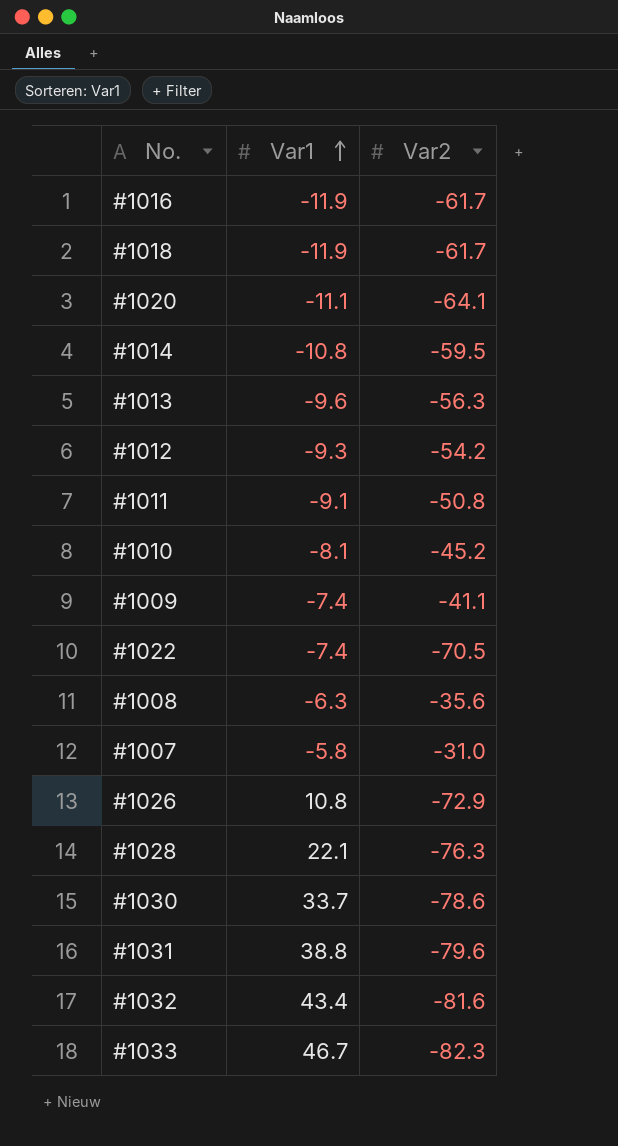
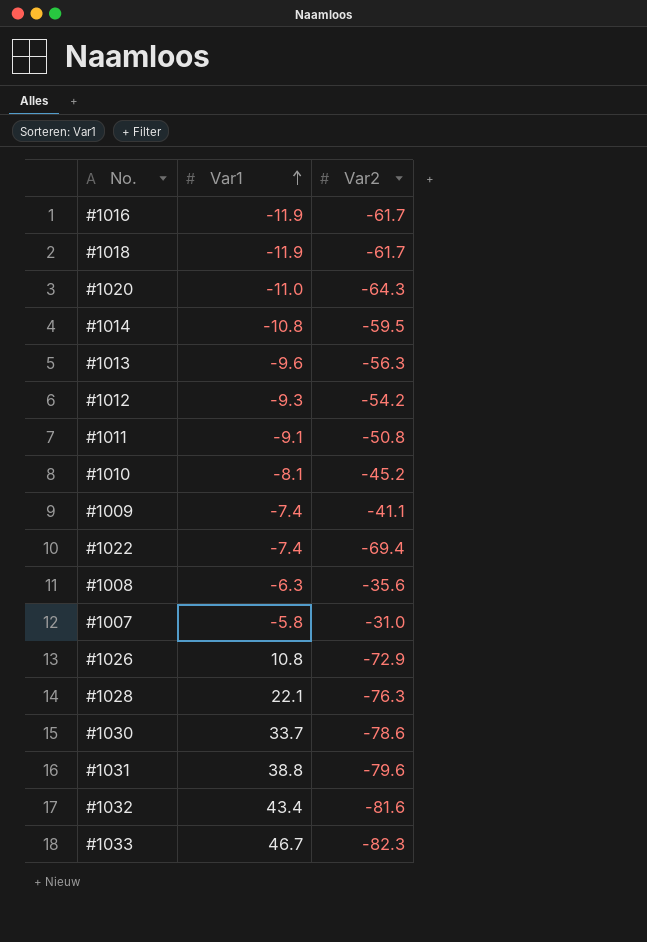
#1020 | Var1: -11.1 -> -11.0
#1020 | Var2: -64.1 -> -64.3
#1022 | Var2: -70.5 -> -69.4

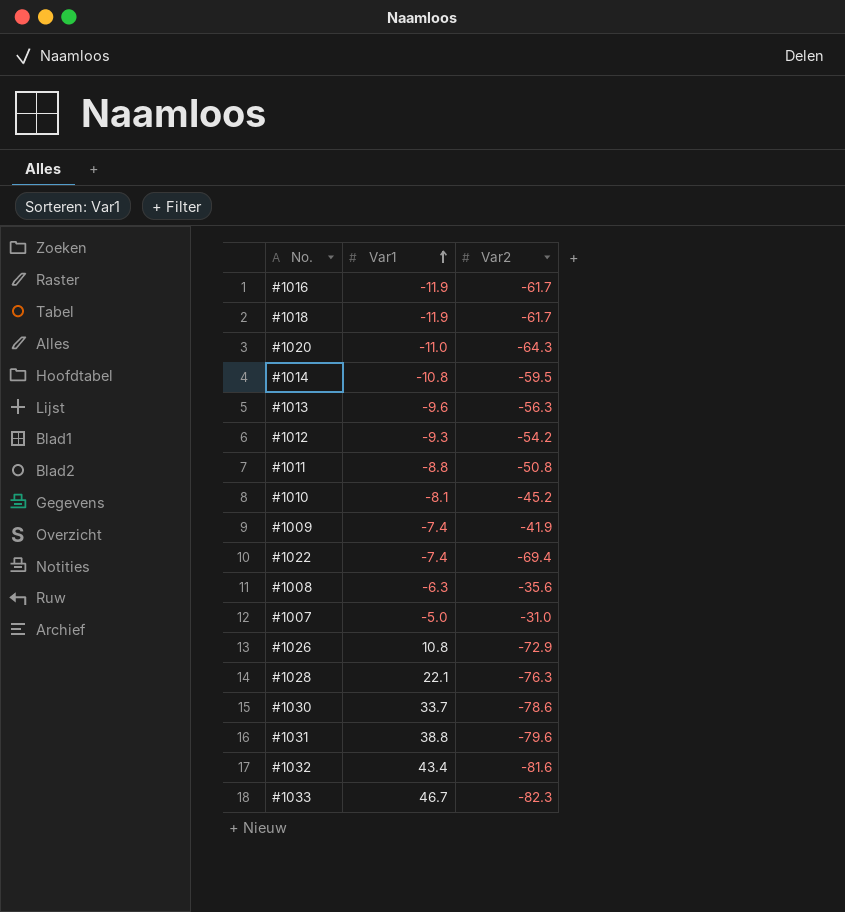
#1011 | Var1: -9.1 -> -8.8
#1009 | Var2: -41.1 -> -41.9
#1007 | Var1: -5.8 -> -5.0

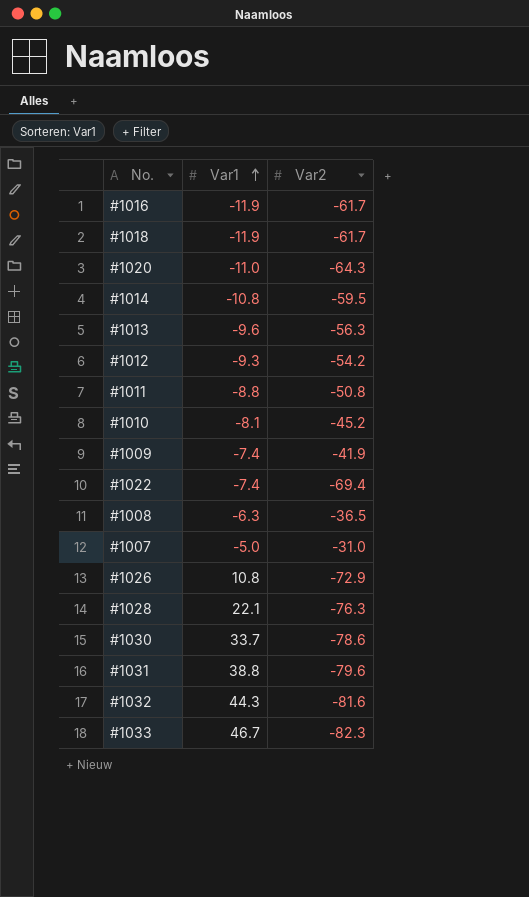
#1008 | Var2: -35.6 -> -36.5
#1032 | Var1: 43.4 -> 44.3

